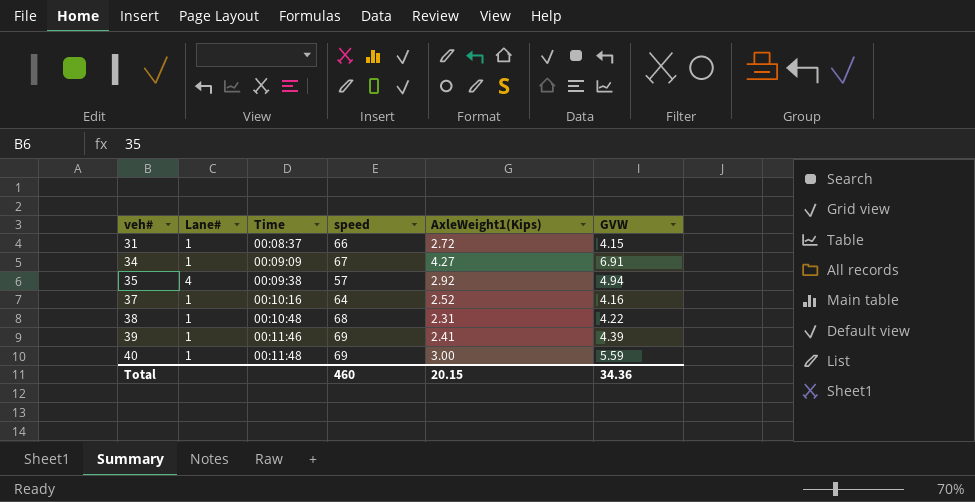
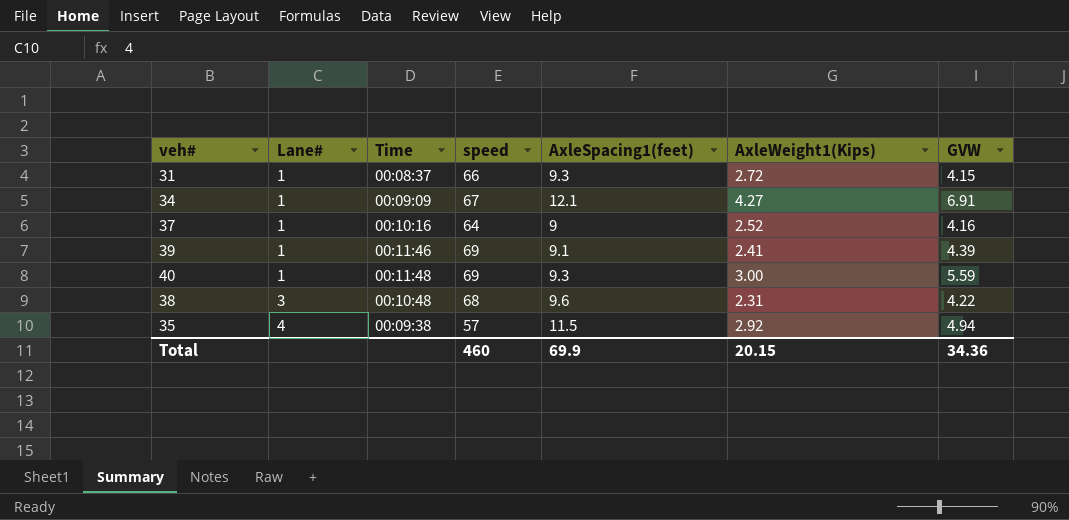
row order: veh# ascending -> Lane# ascending
column AxleSpacing1(feet) | position: none -> 5
38 | Lane#: 1 -> 3

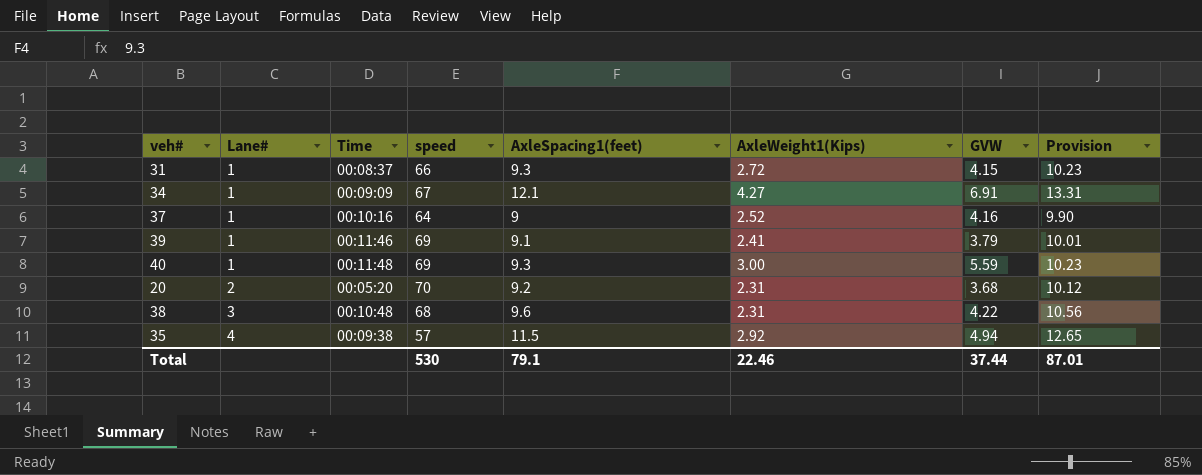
column Provision | formula: none -> [AxleSpacing1(feet)] * 1.1
39 | GVW: 4.39 -> 3.79
row 20: none -> 2 | 00:05:20 | 70 | 9.2 | 2.31 | 3.68 | 10.12
Total | speed: 460 -> 530
Total | AxleSpacing1(feet): 69.9 -> 79.1
Total | AxleWeight1(Kips): 20.15 -> 22.46
Total | GVW: 34.36 -> 37.44

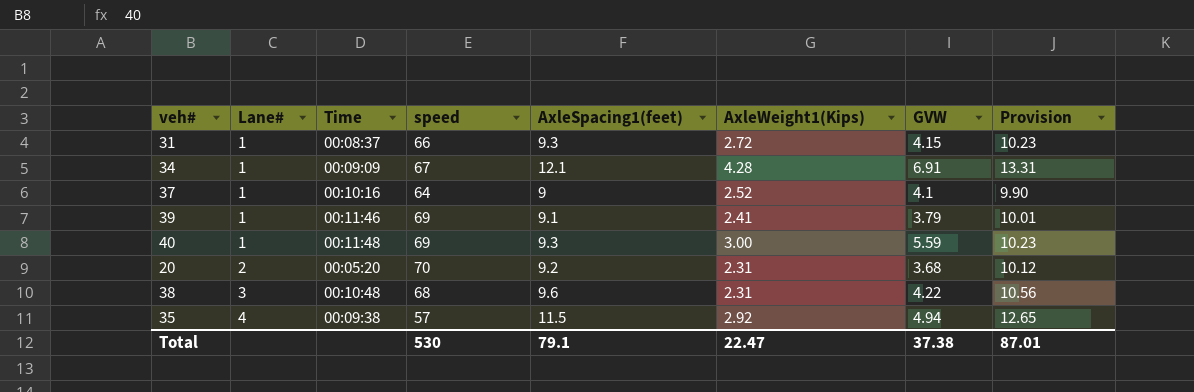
34 | AxleWeight1(Kips): 4.27 -> 4.28
37 | GVW: 4.16 -> 4.1
Total | AxleWeight1(Kips): 22.46 -> 22.47
Total | GVW: 37.44 -> 37.38

